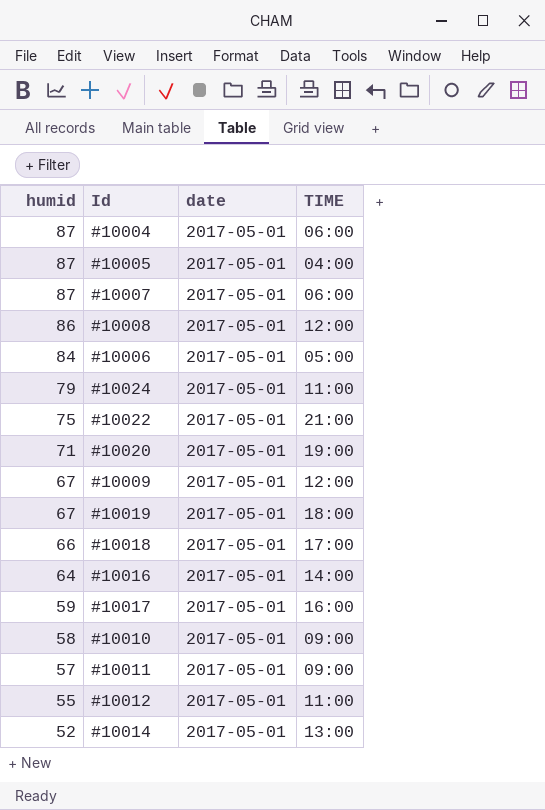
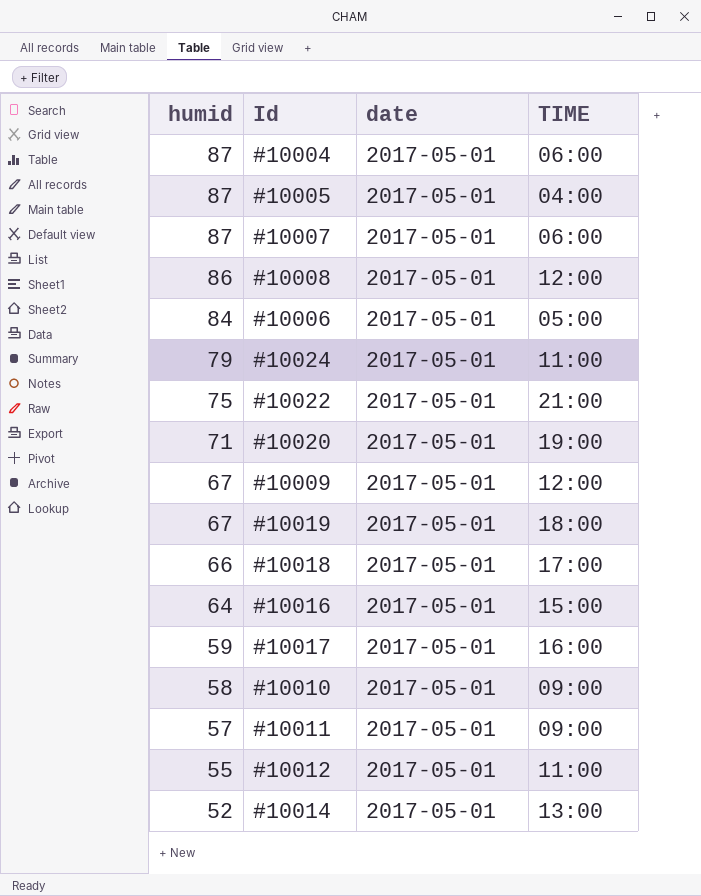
#10016 | TIME: 14:00 -> 15:00

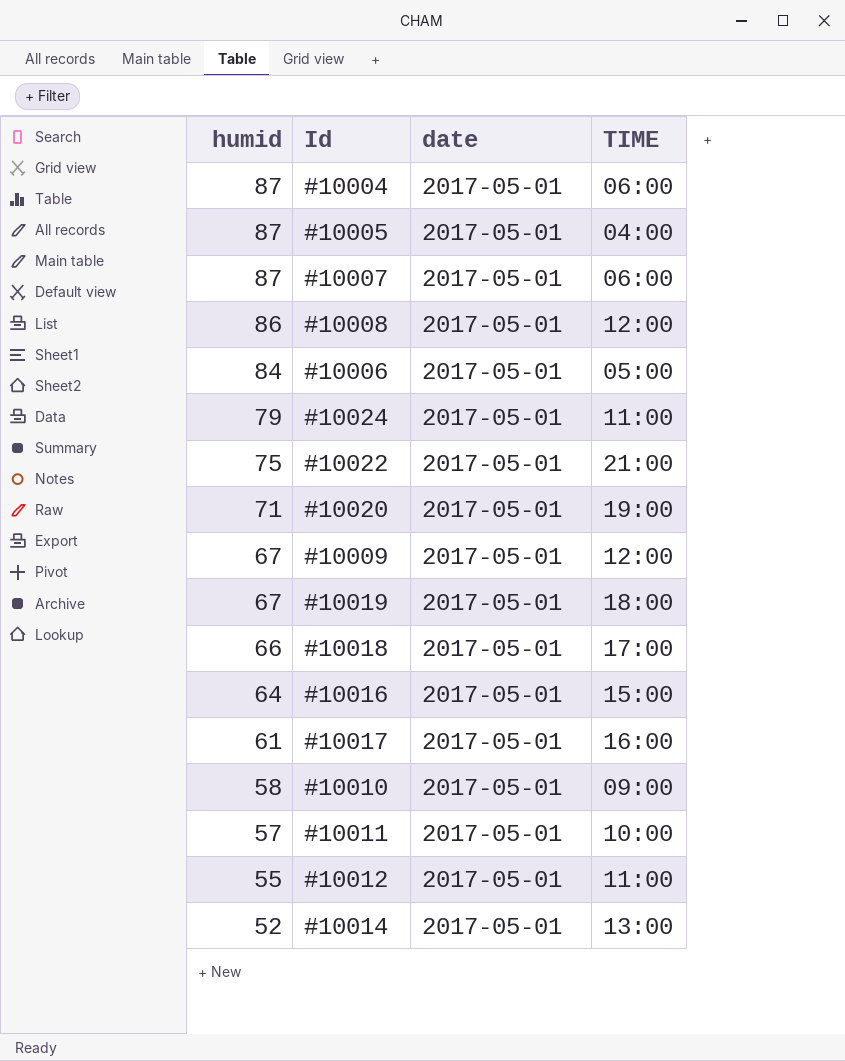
#10017 | humid: 59 -> 61
#10011 | TIME: 09:00 -> 10:00

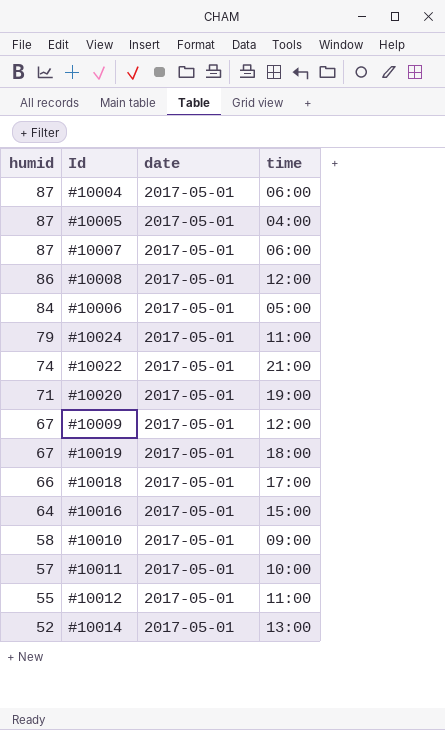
column name: TIME -> time
row #10017: 61 | 2017-05-01 | 16:00 -> none
#10022 | humid: 75 -> 74

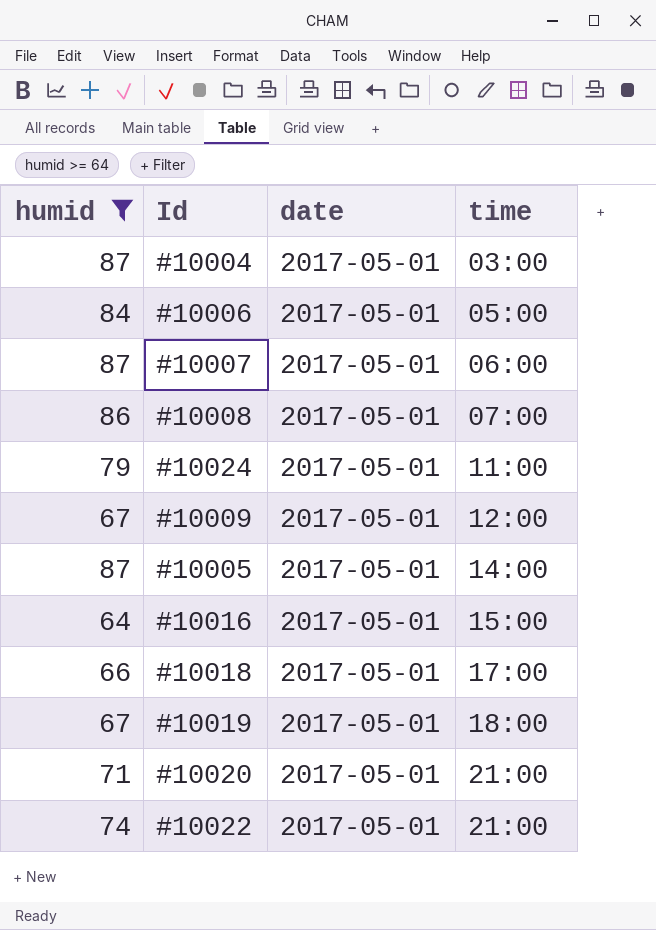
filter: none -> humid >= 64
row order: humid descending -> time ascending
#10004 | time: 06:00 -> 03:00
#10008 | time: 12:00 -> 07:00
#10005 | time: 04:00 -> 14:00
#10020 | time: 19:00 -> 21:00

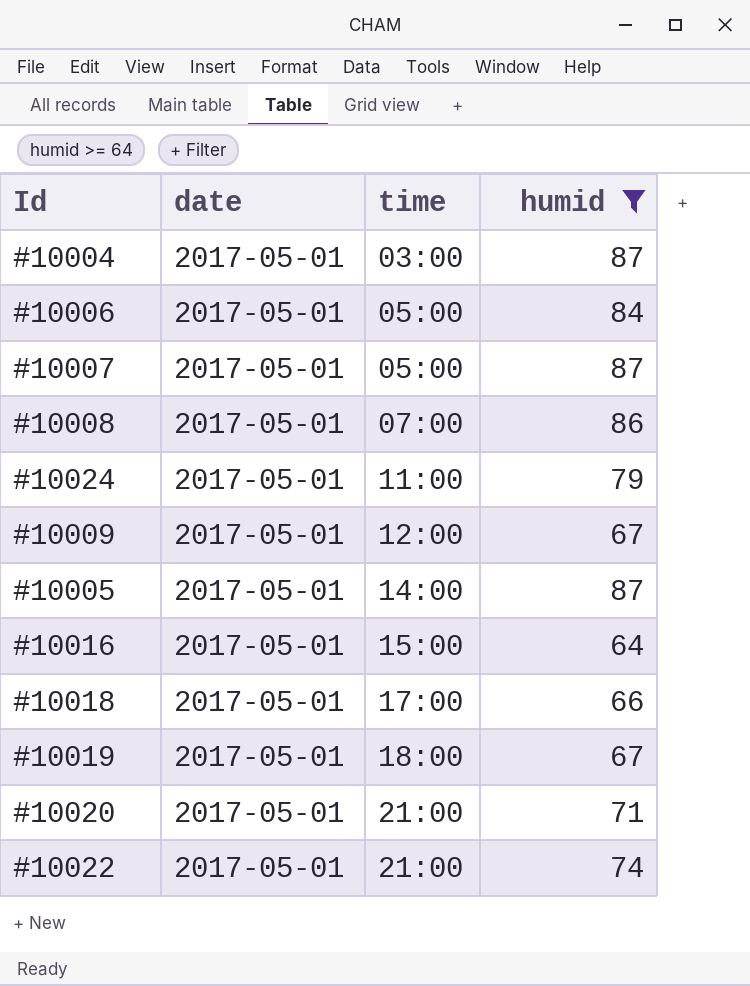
column humid | position: 1 -> 4
#10007 | time: 06:00 -> 05:00

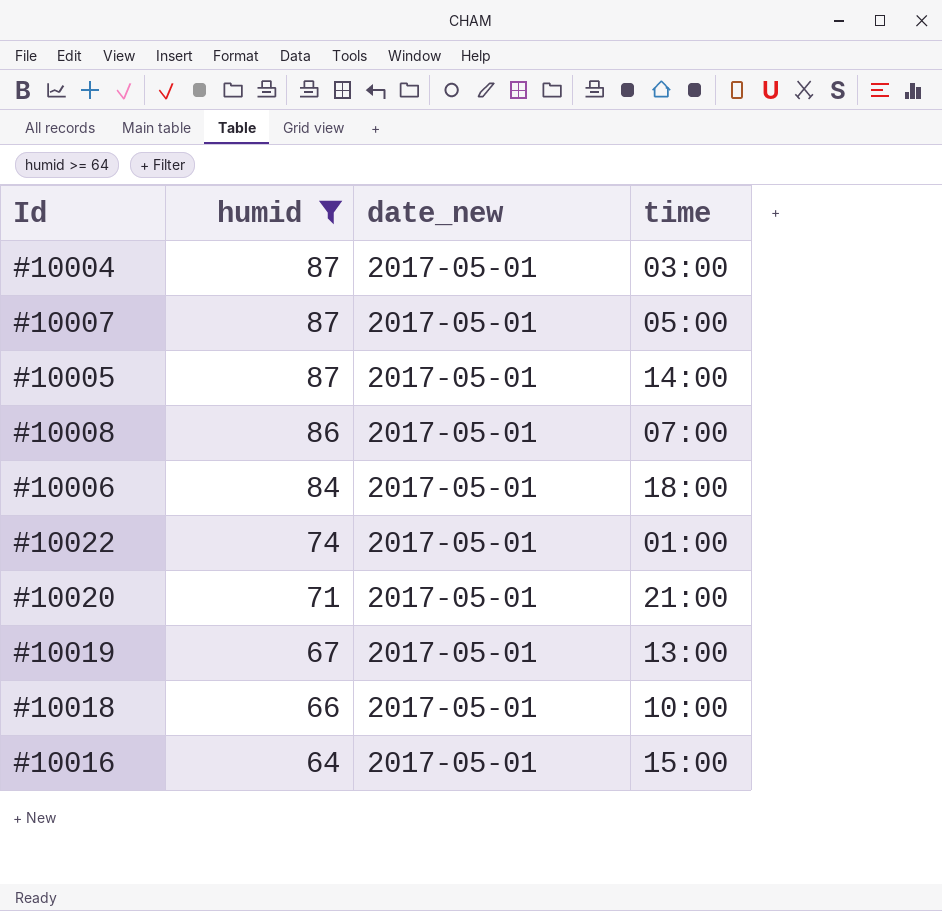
row order: time ascending -> humid descending
column humid | position: 4 -> 2
column name: date -> date_new
row #10024: 2017-05-01 | 11:00 | 79 -> none
row #10009: 2017-05-01 | 12:00 | 67 -> none
#10006 | time: 05:00 -> 18:00
#10022 | time: 21:00 -> 01:00
#10019 | time: 18:00 -> 13:00
#10018 | time: 17:00 -> 10:00

